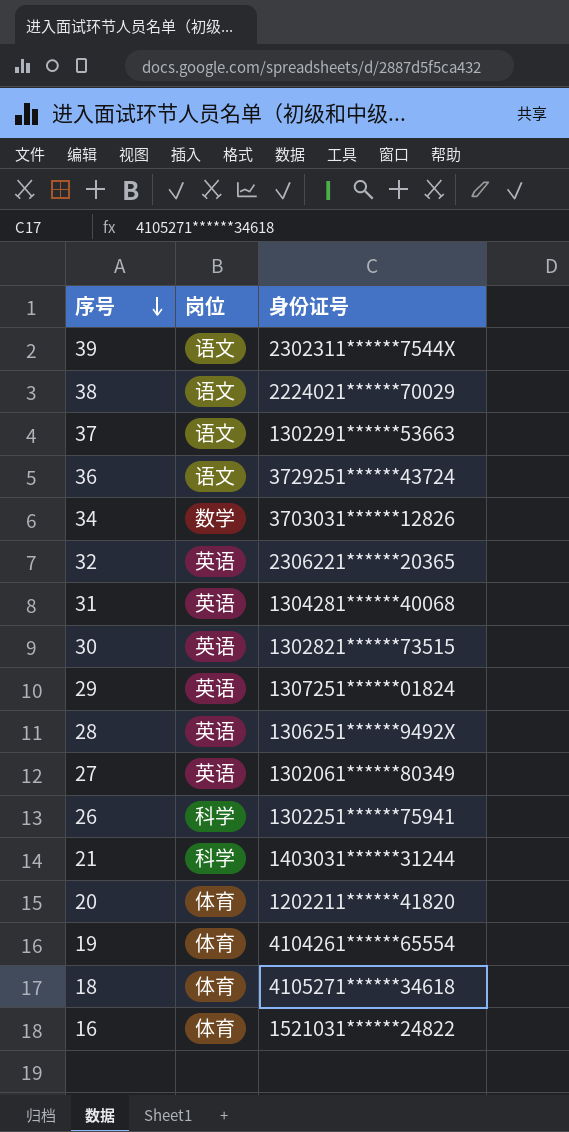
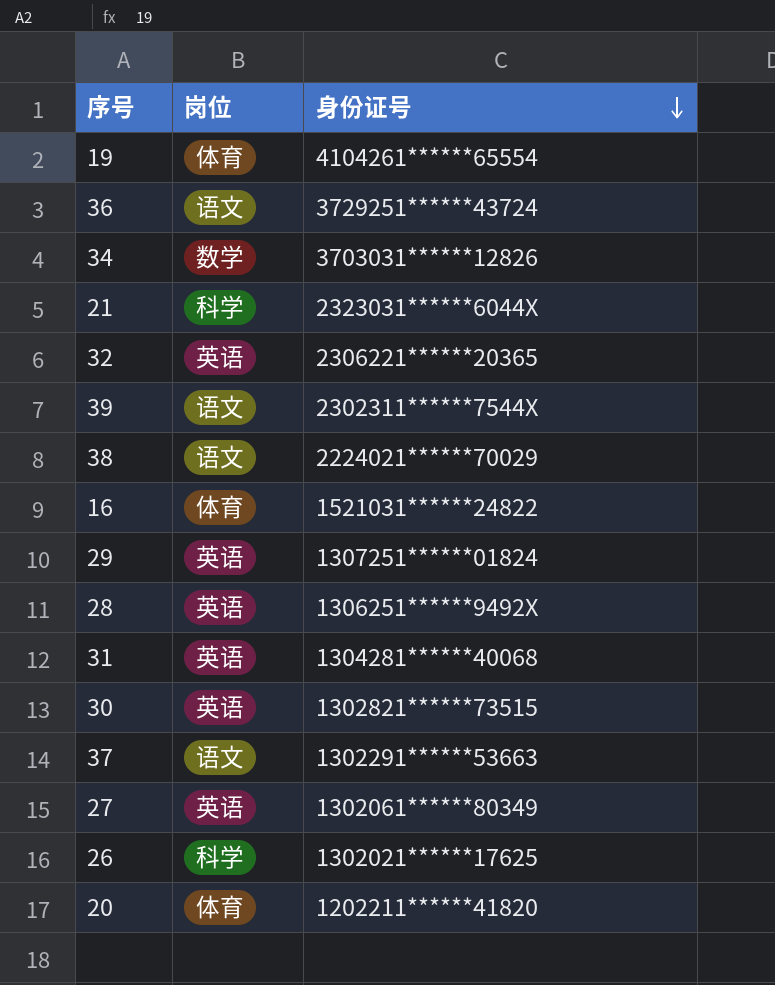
row order: 序号 descending -> 身份证号 descending
row 18: 体育 | 4105271******34618 -> none
21 | 身份证号: 1403031******31244 -> 2323031******6044X
26 | 身份证号: 1302251******75941 -> 1302021******17625

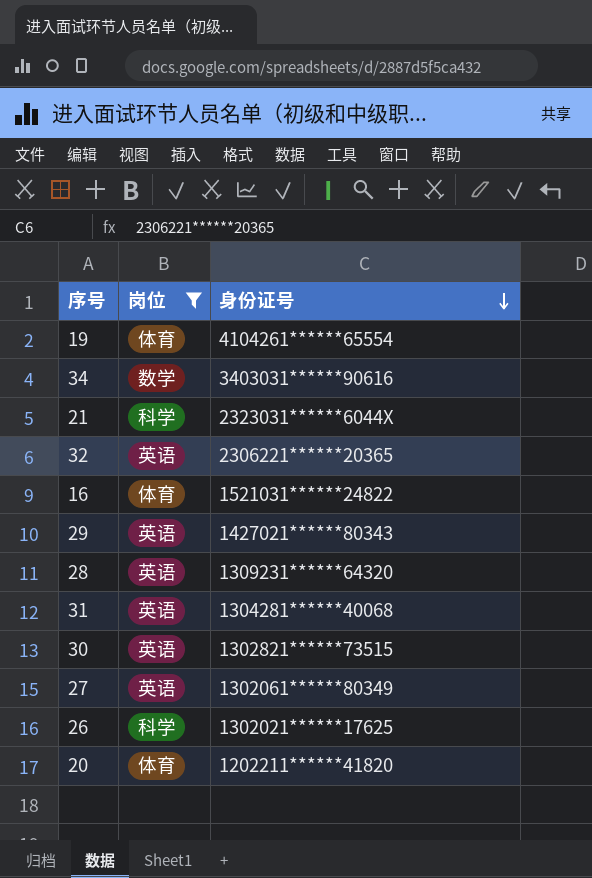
filter: none -> 岗位 != 语文
34 | 身份证号: 3703031******12826 -> 3403031******90616
29 | 身份证号: 1307251******01824 -> 1427021******80343
28 | 身份证号: 1306251******9492X -> 1309231******64320

